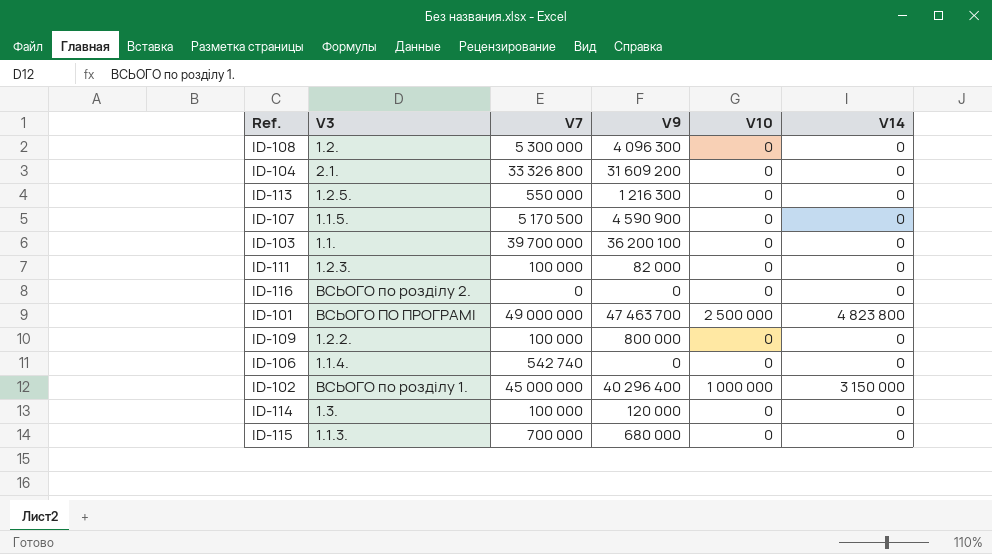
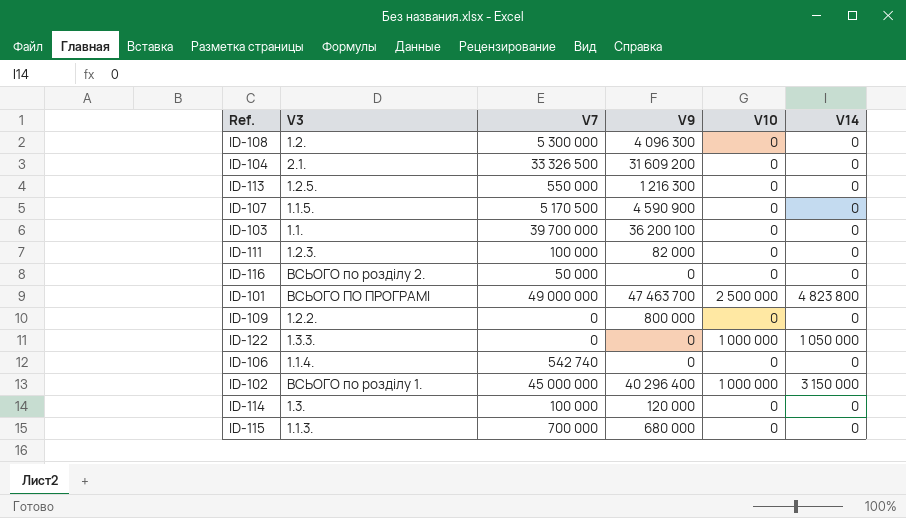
ID-104 | V7: 33 326 800 -> 33 326 500
ID-116 | V7: 0 -> 50 000
ID-109 | V7: 100 000 -> 0
row ID-122: none -> 1.3.3. | 0 | 0 | 1 000 000 | 1 050 000

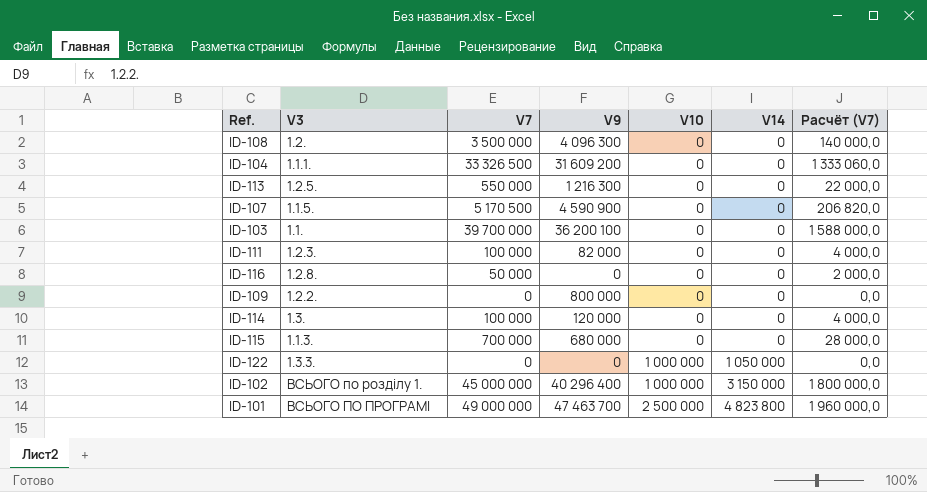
row order: none -> V10 ascending
column Расчёт (V7) | formula: none -> [V7] * 0,04
row ID-106: 1.1.4. | 542 740 | 0 | 0 | 0 -> none
ID-108 | V7: 5 300 000 -> 3 500 000
ID-104 | V3: 2.1. -> 1.1.1.
ID-116 | V3: ВСЬОГО по розділу 2. -> 1.2.8.

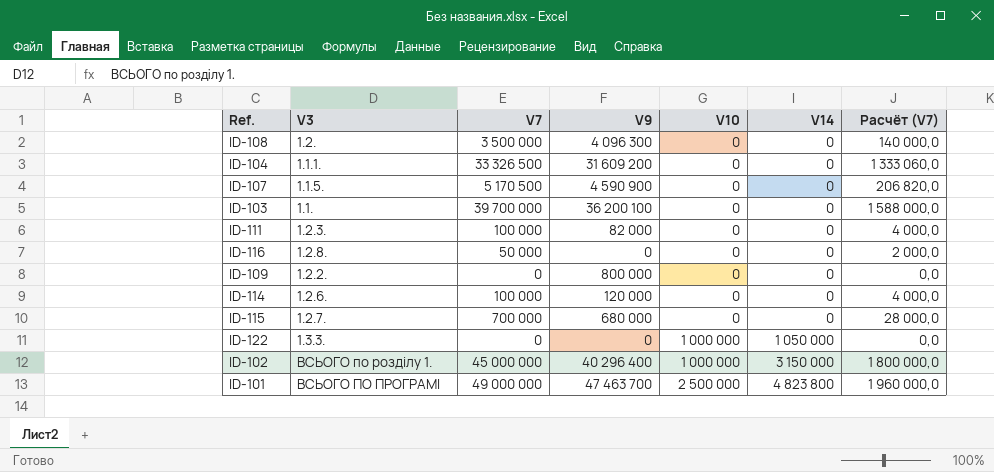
row ID-113: 1.2.5. | 550 000 | 1 216 300 | 0 | 0 | 22 000,0 -> none
ID-114 | V3: 1.3. -> 1.2.6.
ID-115 | V3: 1.1.3. -> 1.2.7.

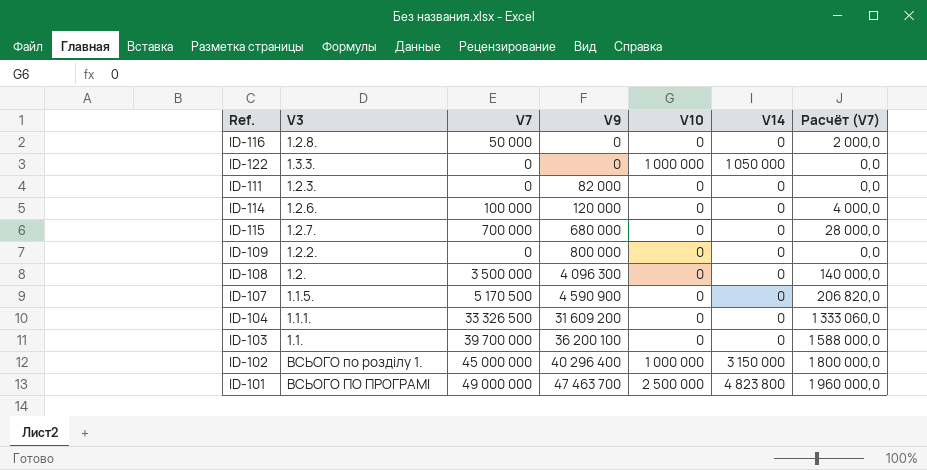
row order: V10 ascending -> V9 ascending
ID-111 | V7: 100 000 -> 0
ID-111 | Расчёт (V7): 4 000,0 -> 0,0

